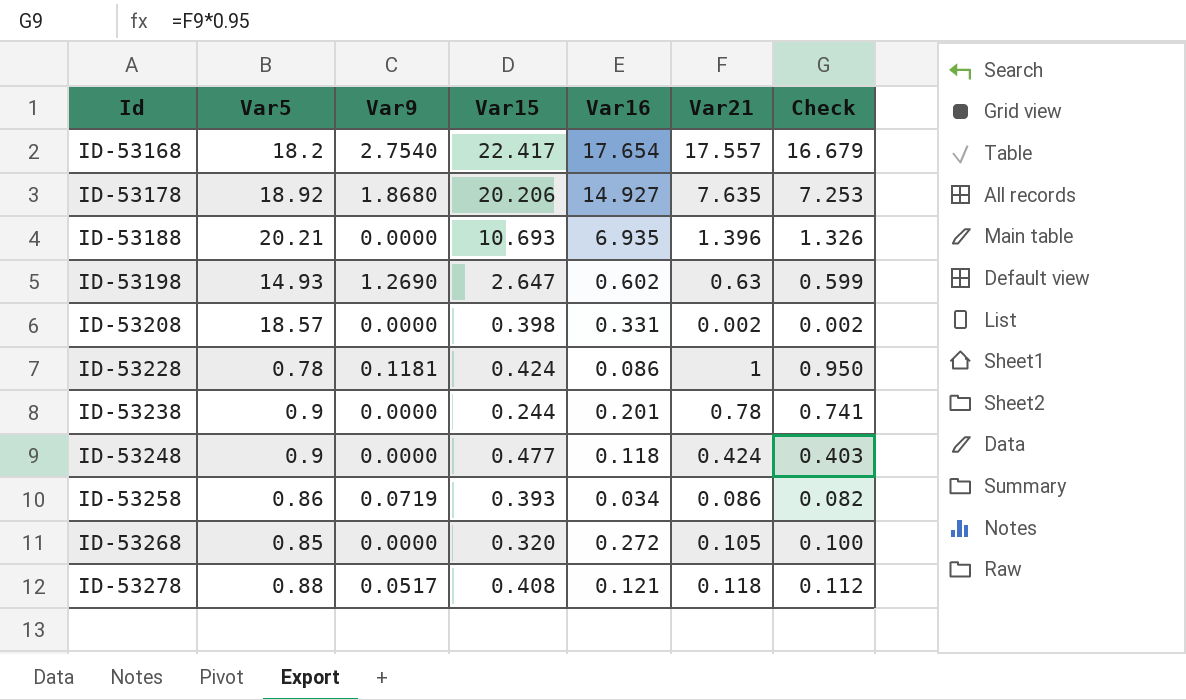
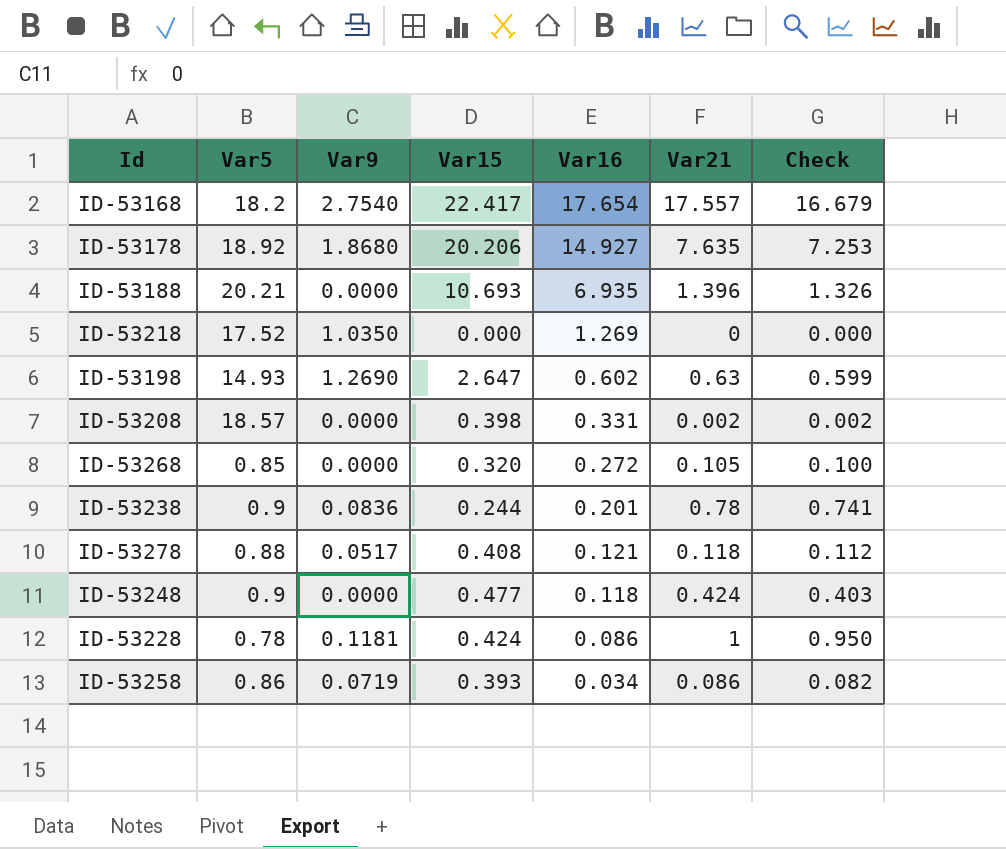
row order: Id ascending -> Var16 descending
row ID-53218: none -> 17.52 | 1.0350 | 0.000 | 1.269 | 0 | 0.000
ID-53238 | Var9: 0.0000 -> 0.0836

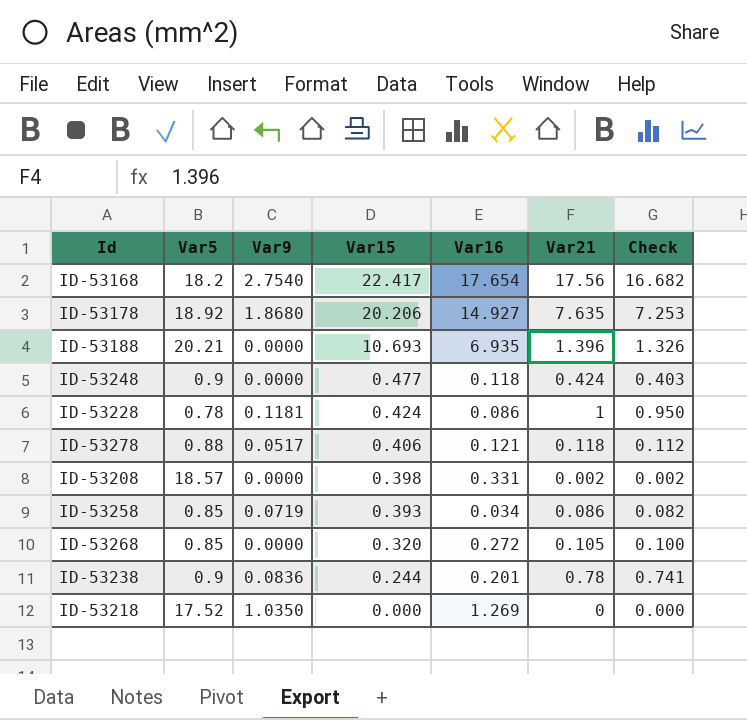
row order: Var16 descending -> Var15 descending
row ID-53198: 14.93 | 1.2690 | 2.647 | 0.602 | 0.63 | 0.599 -> none
ID-53168 | Var21: 17.557 -> 17.56
ID-53168 | Check: 16.679 -> 16.682
ID-53278 | Var15: 0.408 -> 0.406
ID-53258 | Var5: 0.86 -> 0.85

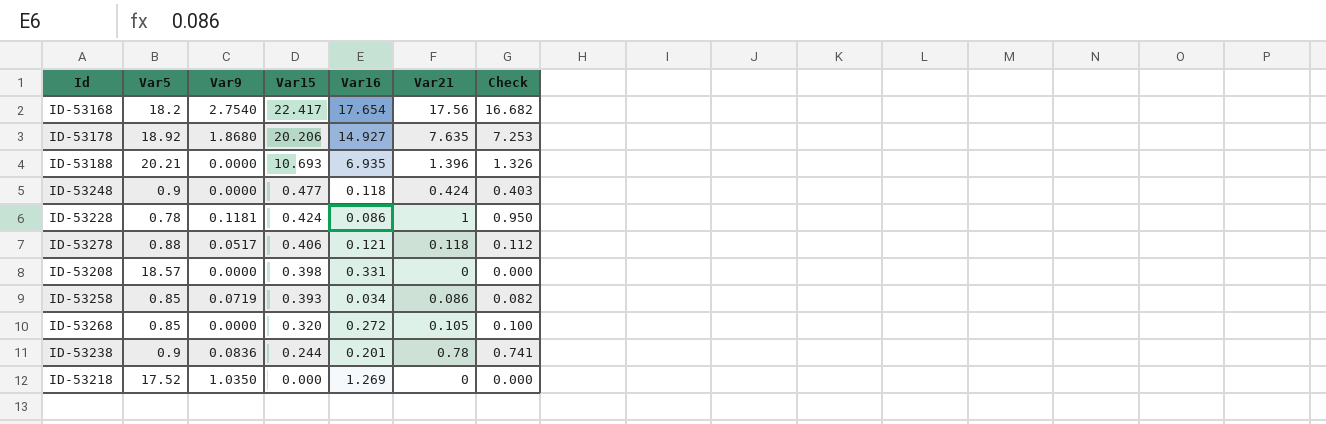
ID-53208 | Var21: 0.002 -> 0
ID-53208 | Check: 0.002 -> 0.000

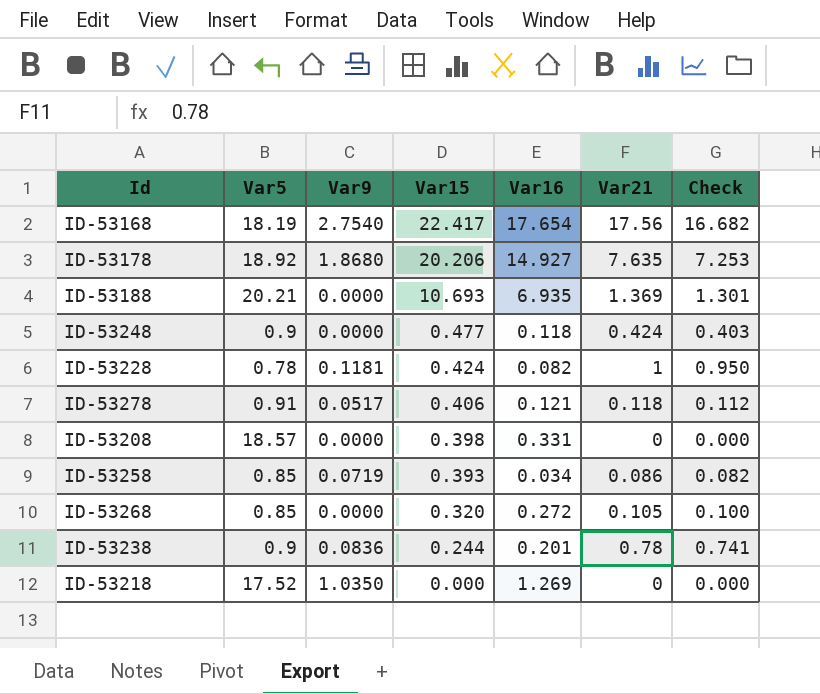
ID-53168 | Var5: 18.2 -> 18.19
ID-53188 | Var21: 1.396 -> 1.369
ID-53188 | Check: 1.326 -> 1.301
ID-53228 | Var16: 0.086 -> 0.082
ID-53278 | Var5: 0.88 -> 0.91

